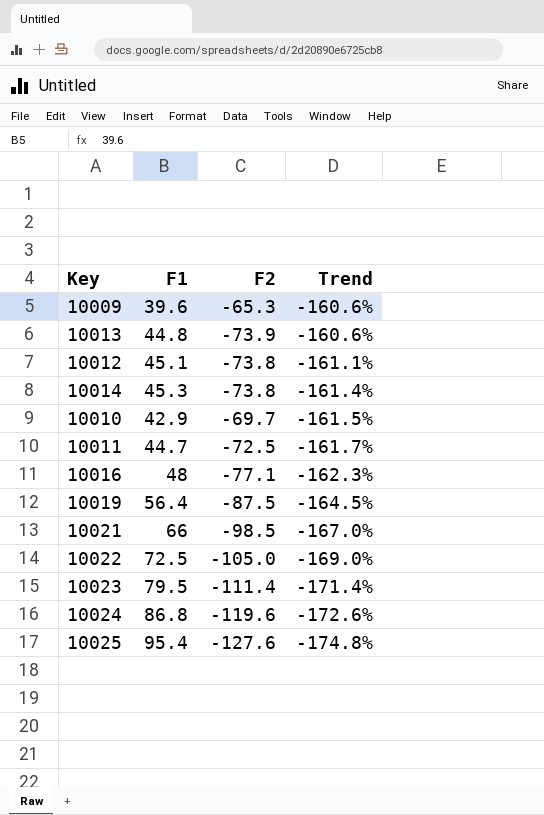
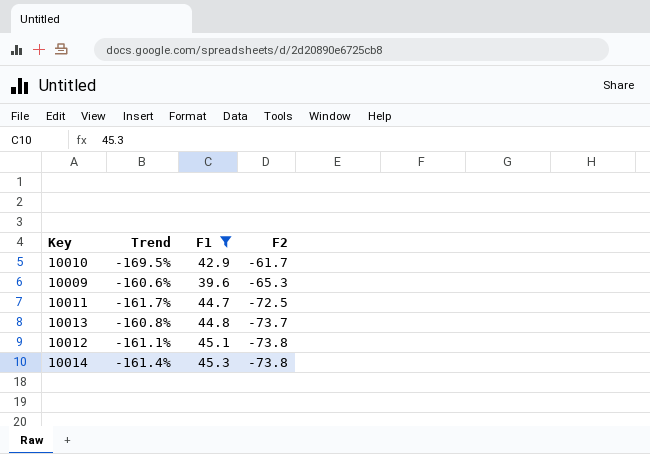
filter: none -> F1 <= 45.3
row order: Trend descending -> F2 descending
column Trend | position: 4 -> 2
10010 | Trend: -161.5% -> -169.5%
10010 | F2: -69.7 -> -61.7
10013 | Trend: -160.6% -> -160.8%
10013 | F2: -73.9 -> -73.7

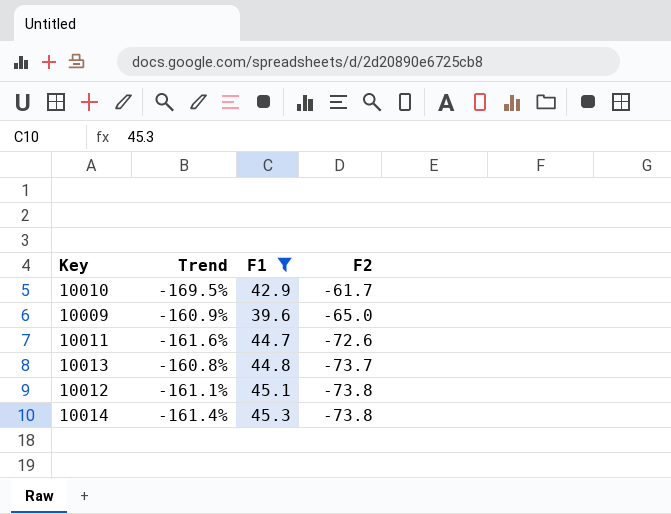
10009 | Trend: -160.6% -> -160.9%
10009 | F2: -65.3 -> -65.0
10011 | Trend: -161.7% -> -161.6%
10011 | F2: -72.5 -> -72.6

